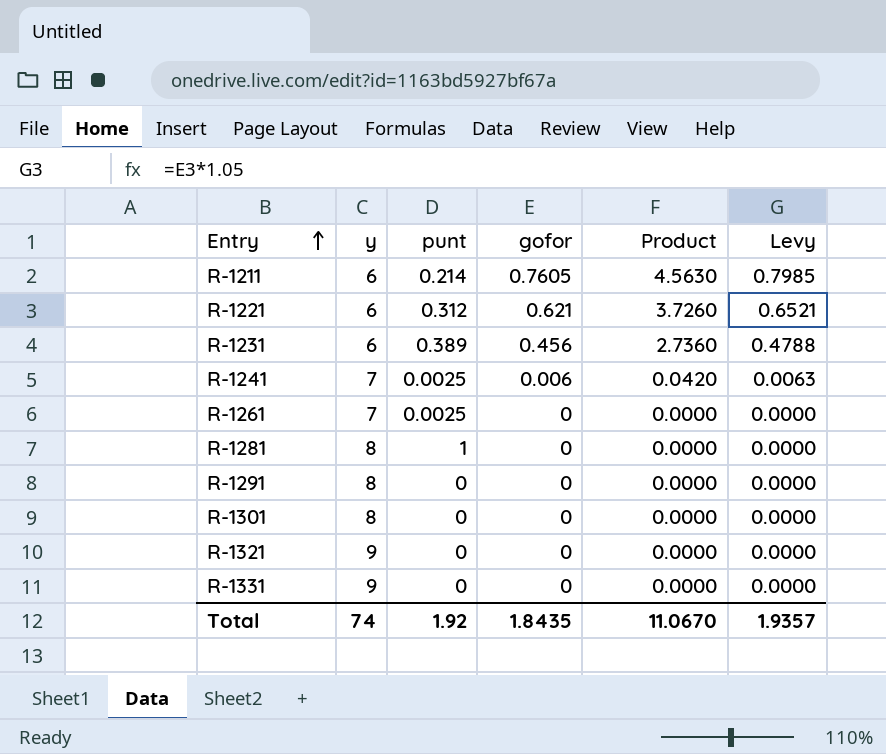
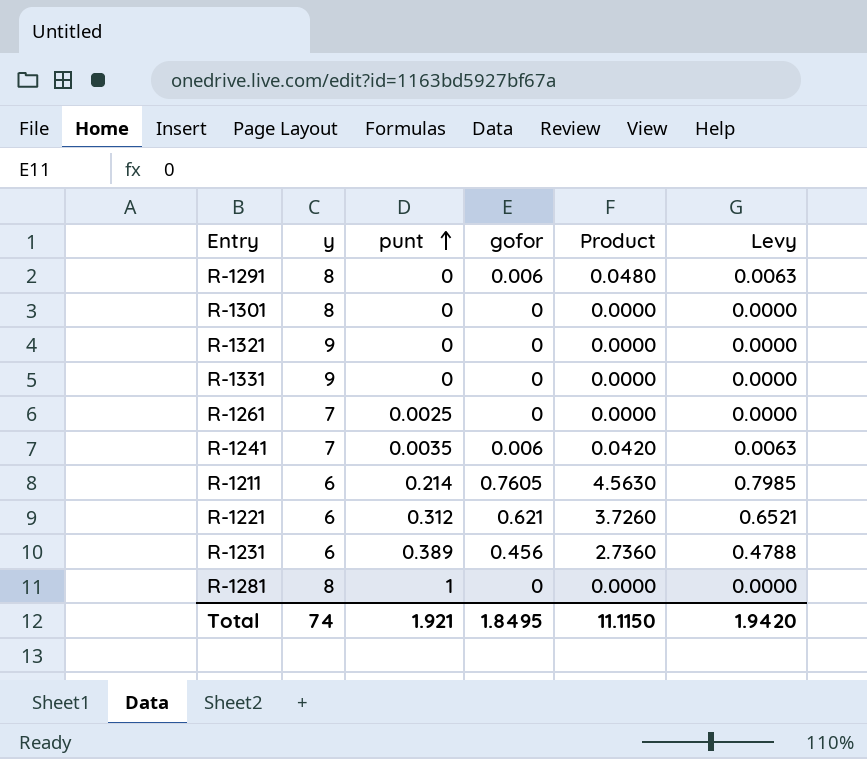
row order: Entry ascending -> punt ascending
R-1291 | gofor: 0 -> 0.006
R-1291 | Product: 0.0000 -> 0.0480
R-1291 | Levy: 0.0000 -> 0.0063
R-1241 | punt: 0.0025 -> 0.0035
Total | punt: 1.92 -> 1.921
Total | gofor: 1.8435 -> 1.8495
Total | Product: 11.0670 -> 11.1150
Total | Levy: 1.9357 -> 1.9420

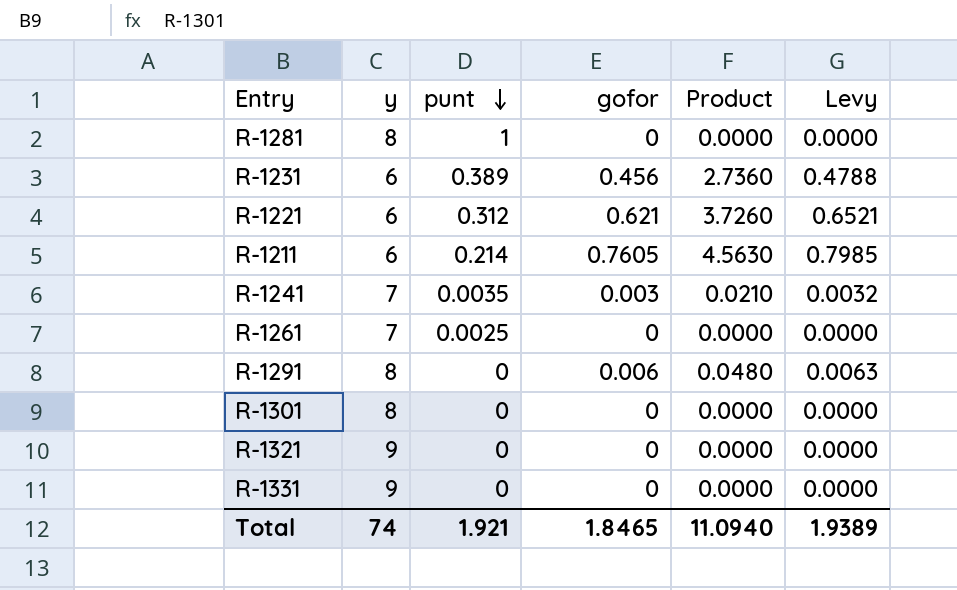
row order: punt ascending -> punt descending
R-1241 | gofor: 0.006 -> 0.003
R-1241 | Product: 0.0420 -> 0.0210
R-1241 | Levy: 0.0063 -> 0.0032
Total | gofor: 1.8495 -> 1.8465
Total | Product: 11.1150 -> 11.0940
Total | Levy: 1.9420 -> 1.9389

